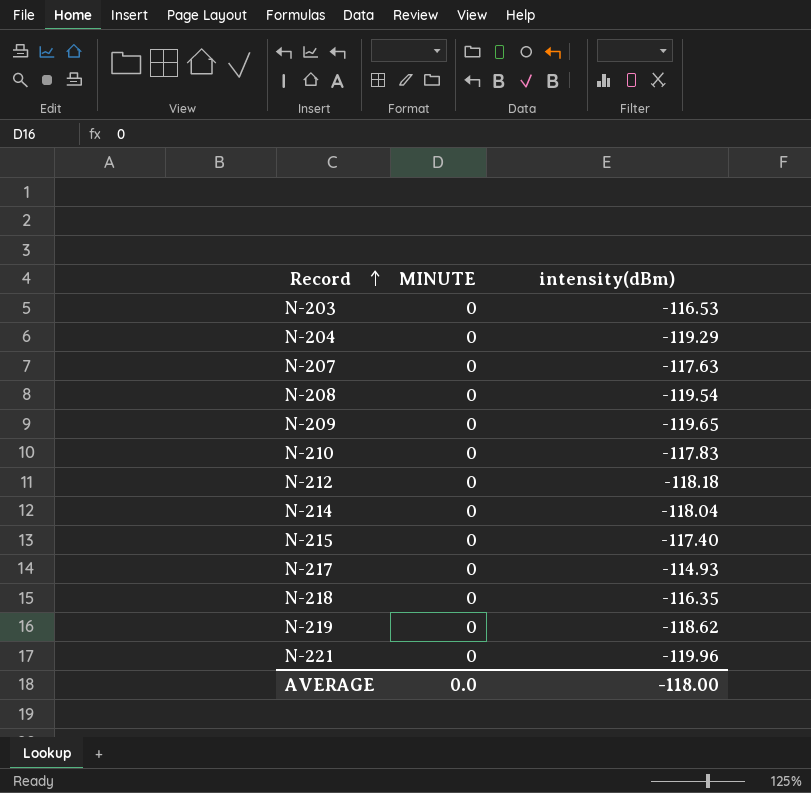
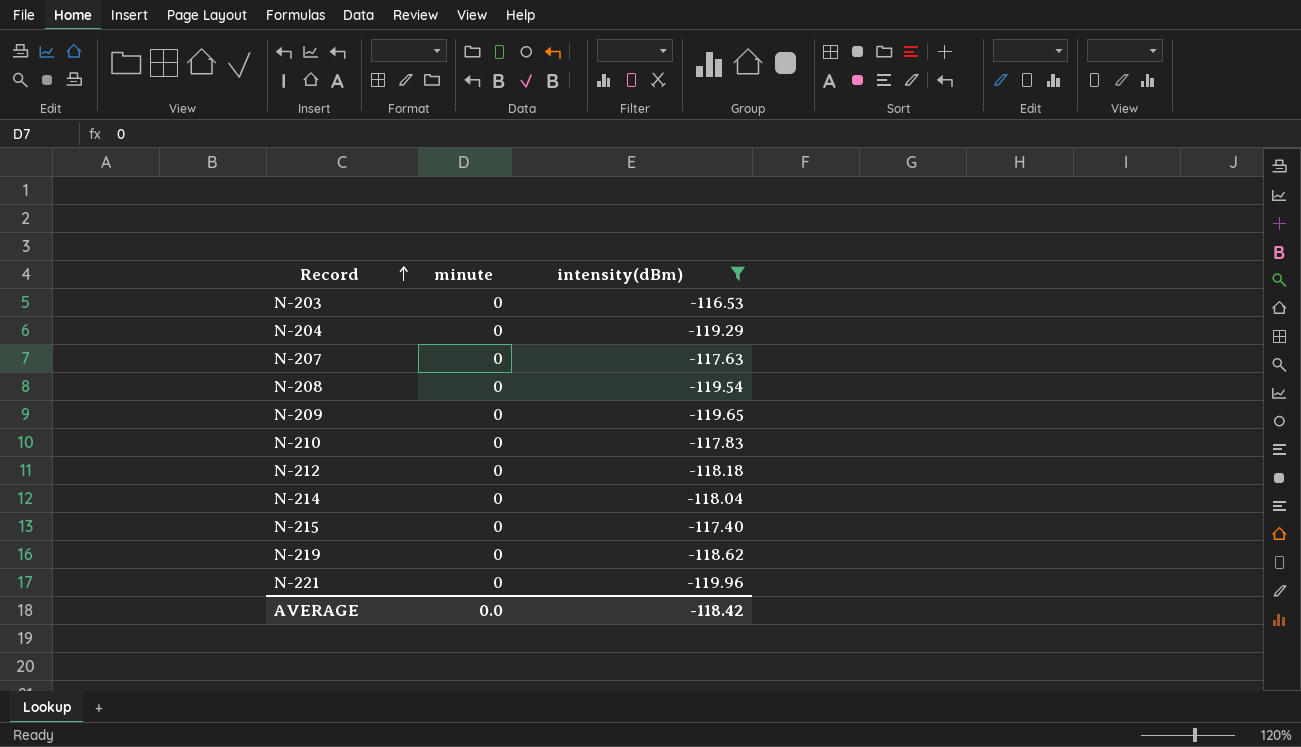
filter: none -> intensity(dBm) <= -116.53
column name: MINUTE -> minute
AVERAGE | intensity(dBm): -118.00 -> -118.42

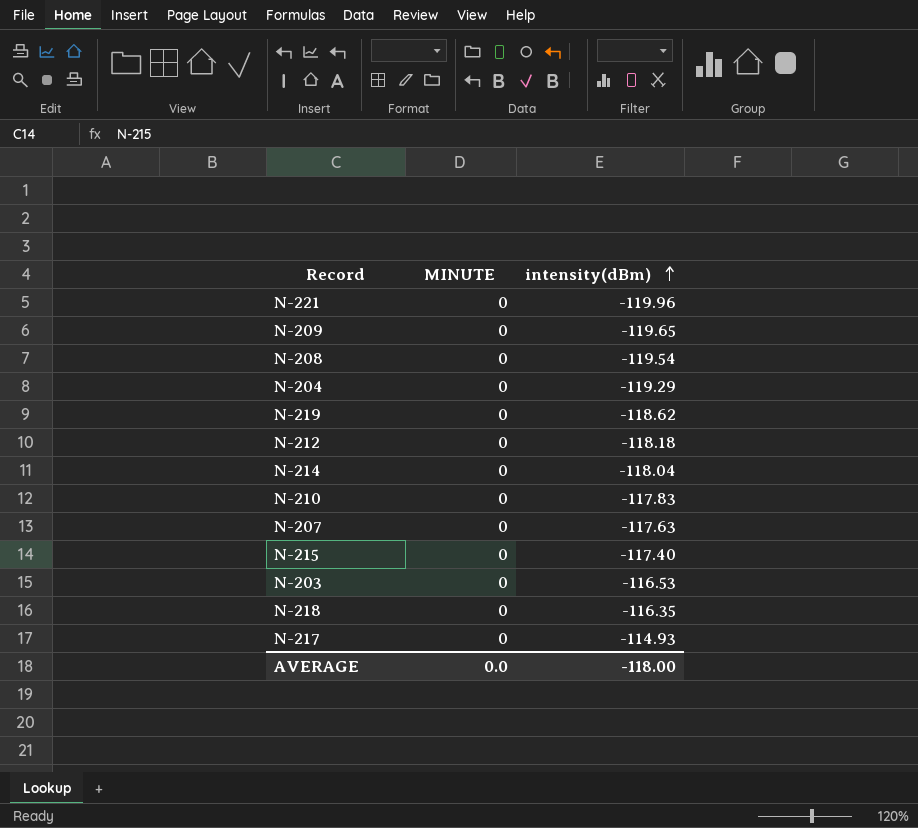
filter: intensity(dBm) <= -116.53 -> none
row order: Record ascending -> intensity(dBm) ascending
column name: minute -> MINUTE
AVERAGE | intensity(dBm): -118.42 -> -118.00

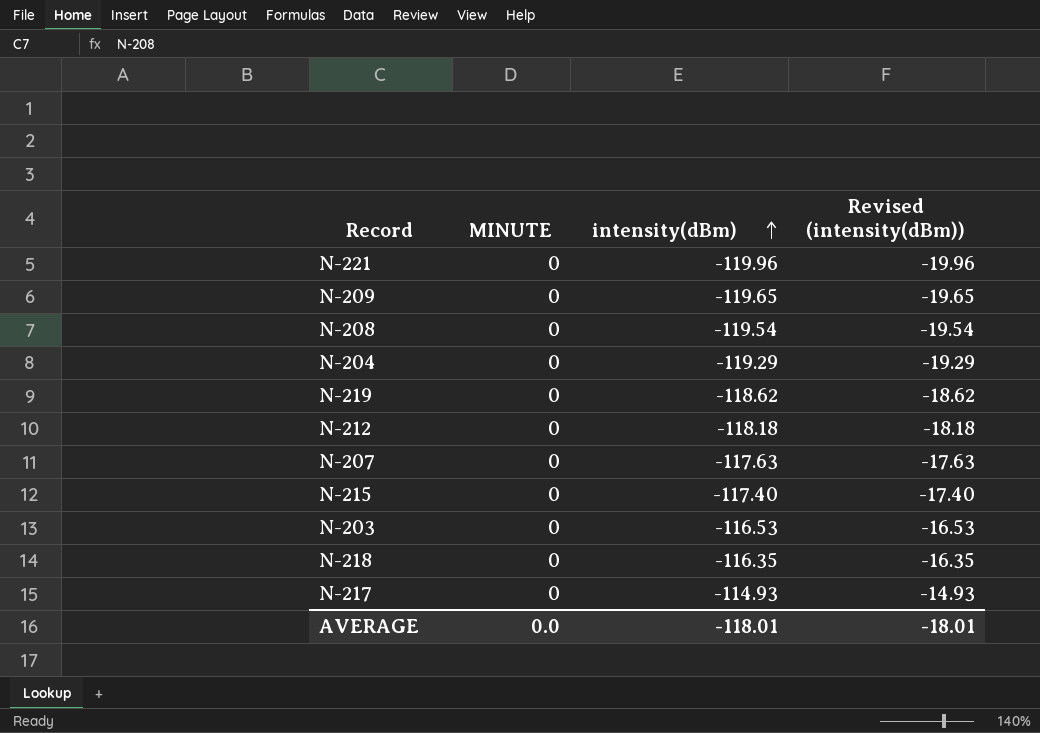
column Revised (intensity(dBm)) | formula: none -> [intensity(dBm)] + 100
row N-214: 0 | -118.04 -> none
row N-210: 0 | -117.83 -> none
AVERAGE | intensity(dBm): -118.00 -> -118.01

